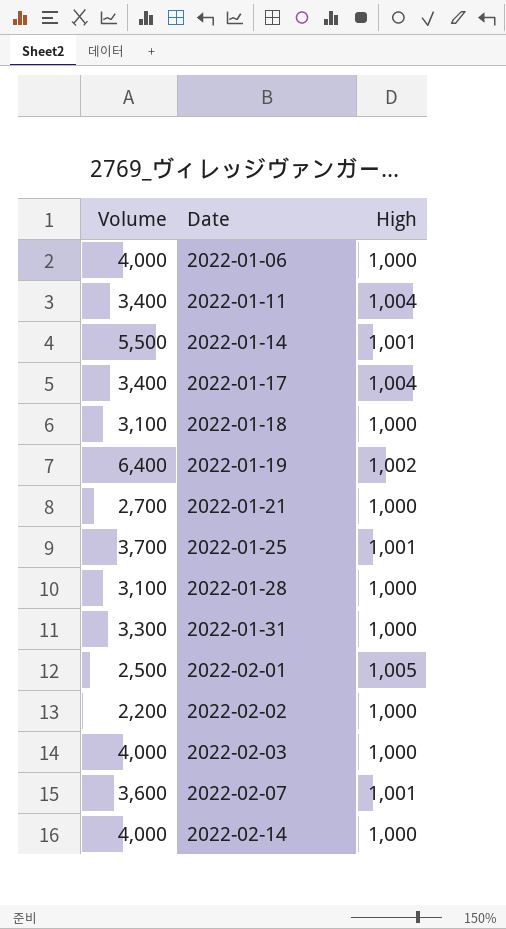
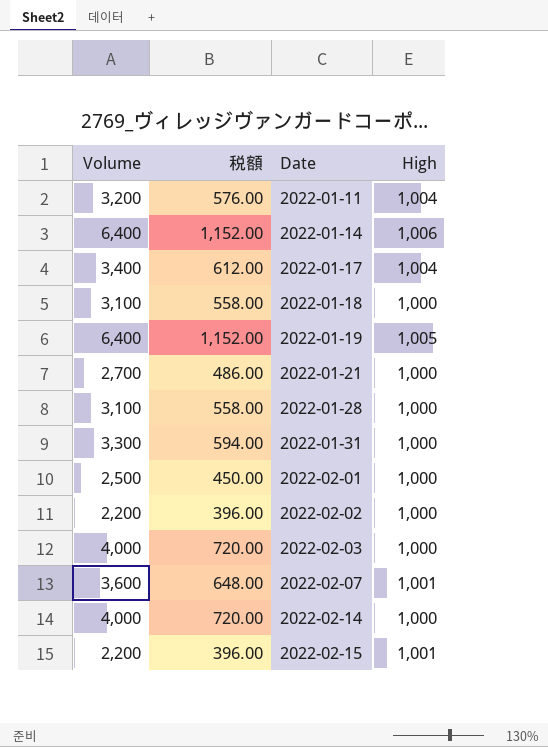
column 税額 | formula: none -> [Volume] * 0.18
row 2022-01-06: 4,000 | 1,000 -> none
row 2022-01-25: 3,700 | 1,001 -> none
2022-01-11 | Volume: 3,400 -> 3,200
2022-01-14 | Volume: 5,500 -> 6,400
2022-01-14 | High: 1,001 -> 1,006
2022-01-19 | High: 1,002 -> 1,005
2022-02-01 | High: 1,005 -> 1,000
row 2022-02-15: none -> 2,200 | 396.00 | 1,001

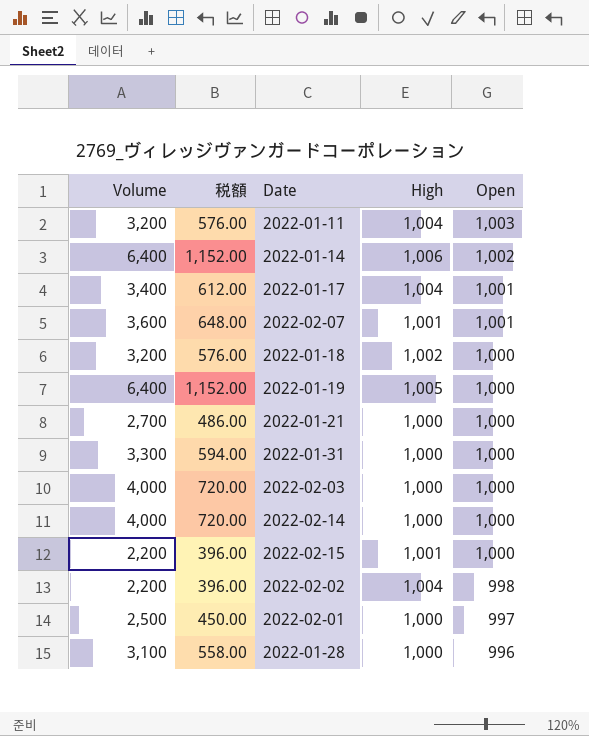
row order: Date ascending -> Open descending
column Open | position: none -> 5
2022-01-18 | Volume: 3,100 -> 3,200
2022-01-18 | 税額: 558.00 -> 576.00
2022-01-18 | High: 1,000 -> 1,002
2022-02-02 | High: 1,000 -> 1,004

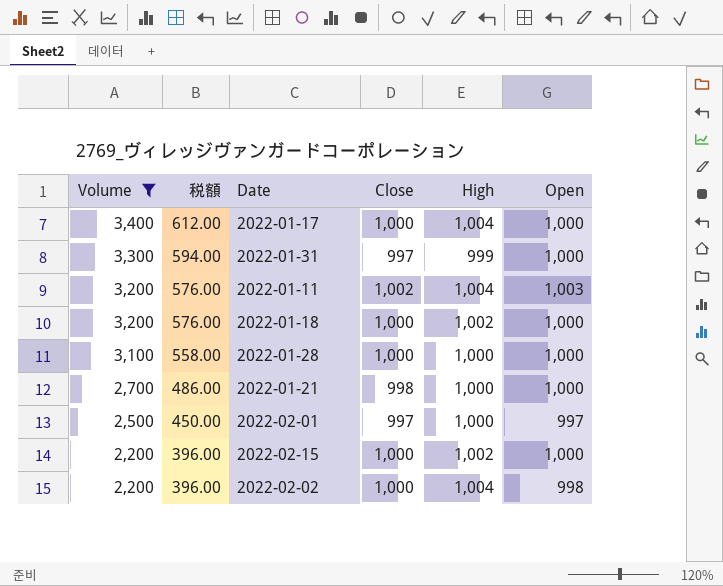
filter: none -> Volume <= 3,400
row order: Open descending -> Volume descending
column Close | position: none -> 4
2022-01-17 | Open: 1,001 -> 1,000
2022-01-31 | High: 1,000 -> 999
2022-01-28 | Open: 996 -> 1,000
2022-02-15 | High: 1,001 -> 1,002

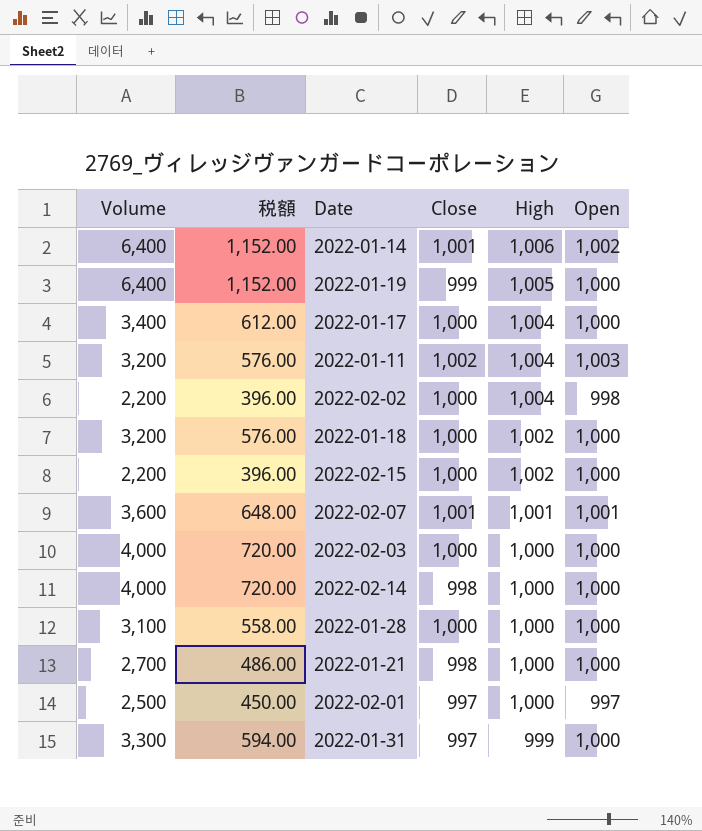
filter: Volume <= 3,400 -> none
row order: Volume descending -> High descending

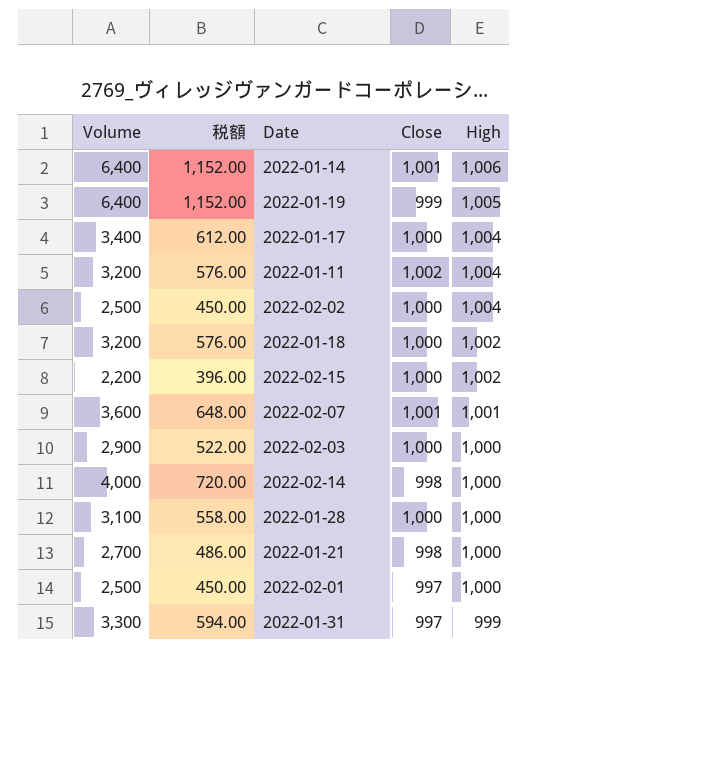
column Open | position: 6 -> none
2022-02-02 | Volume: 2,200 -> 2,500
2022-02-02 | 税額: 396.00 -> 450.00
2022-02-03 | Volume: 4,000 -> 2,900
2022-02-03 | 税額: 720.00 -> 522.00

